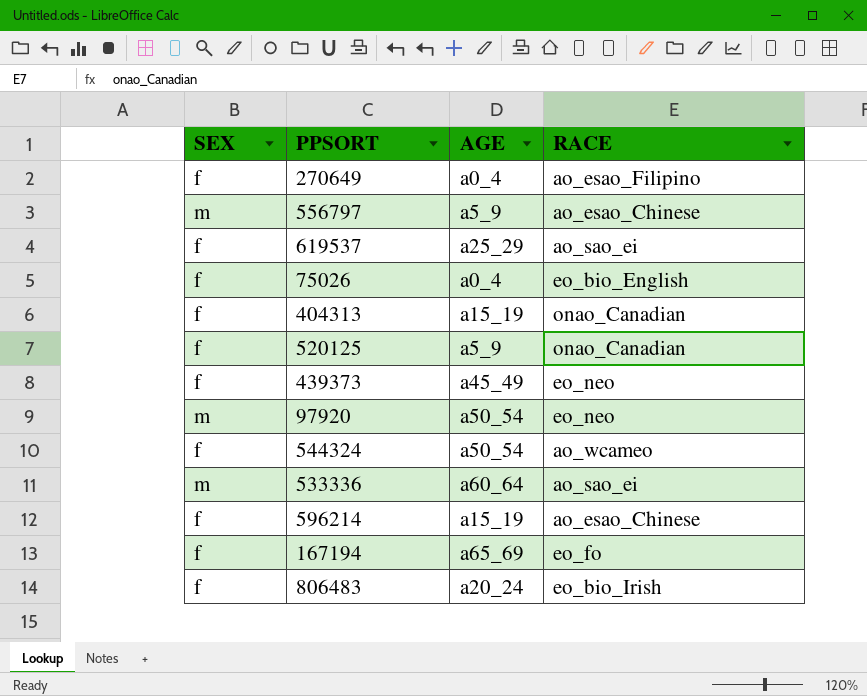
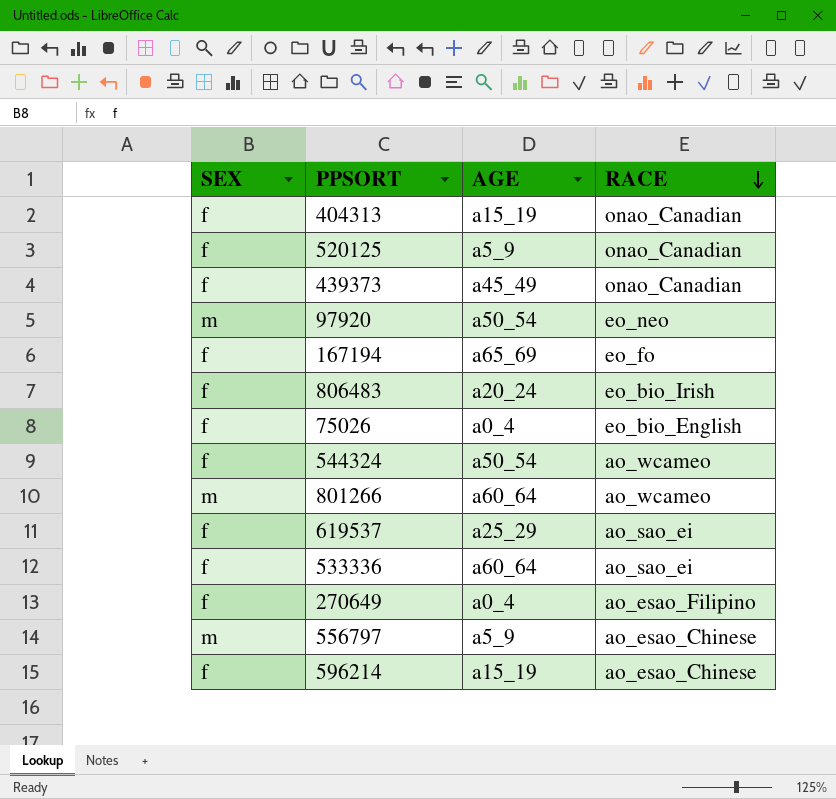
row order: none -> RACE descending
439373 | RACE: eo_neo -> onao_Canadian
row 801266: none -> m | a60_64 | ao_wcameo
533336 | SEX: m -> f

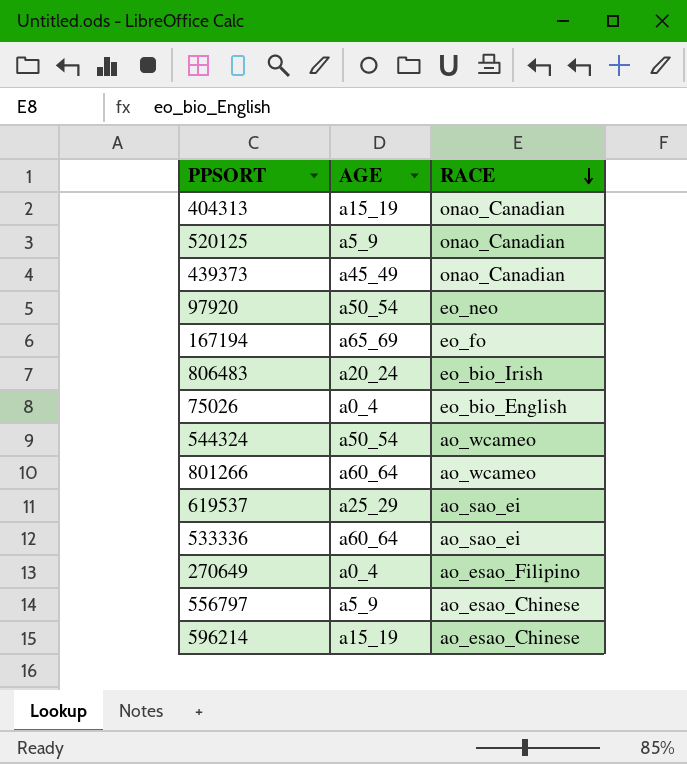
column SEX | position: 1 -> none

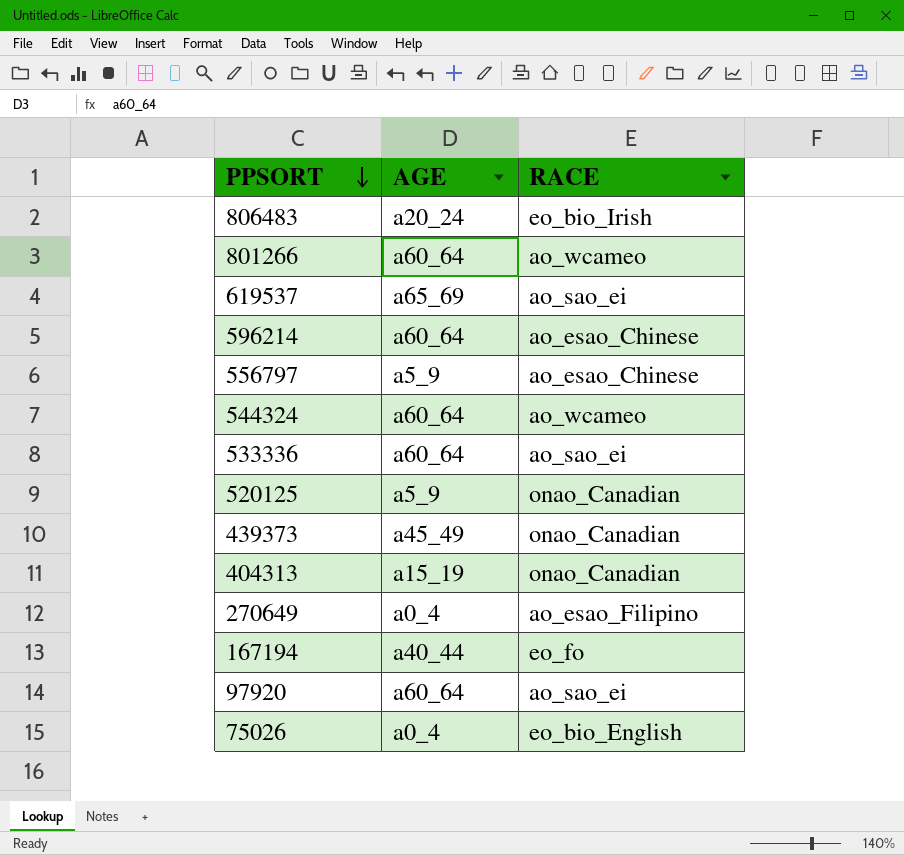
row order: RACE descending -> PPSORT descending
619537 | AGE: a25_29 -> a65_69
596214 | AGE: a15_19 -> a60_64
544324 | AGE: a50_54 -> a60_64
167194 | AGE: a65_69 -> a40_44
97920 | AGE: a50_54 -> a60_64
97920 | RACE: eo_neo -> ao_sao_ei

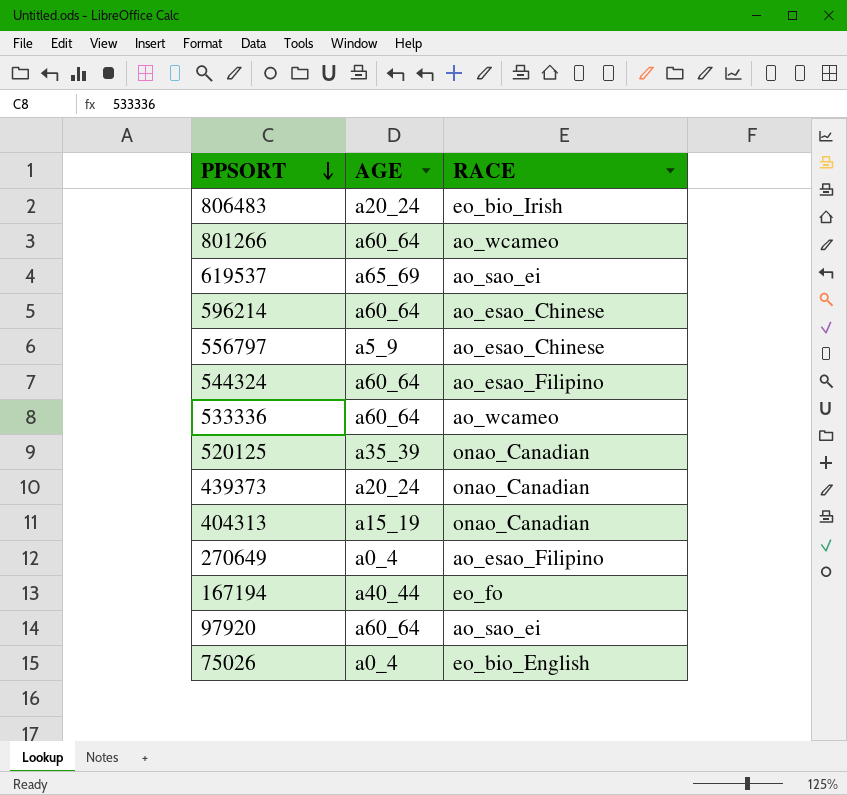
544324 | RACE: ao_wcameo -> ao_esao_Filipino
533336 | RACE: ao_sao_ei -> ao_wcameo
520125 | AGE: a5_9 -> a35_39
439373 | AGE: a45_49 -> a20_24

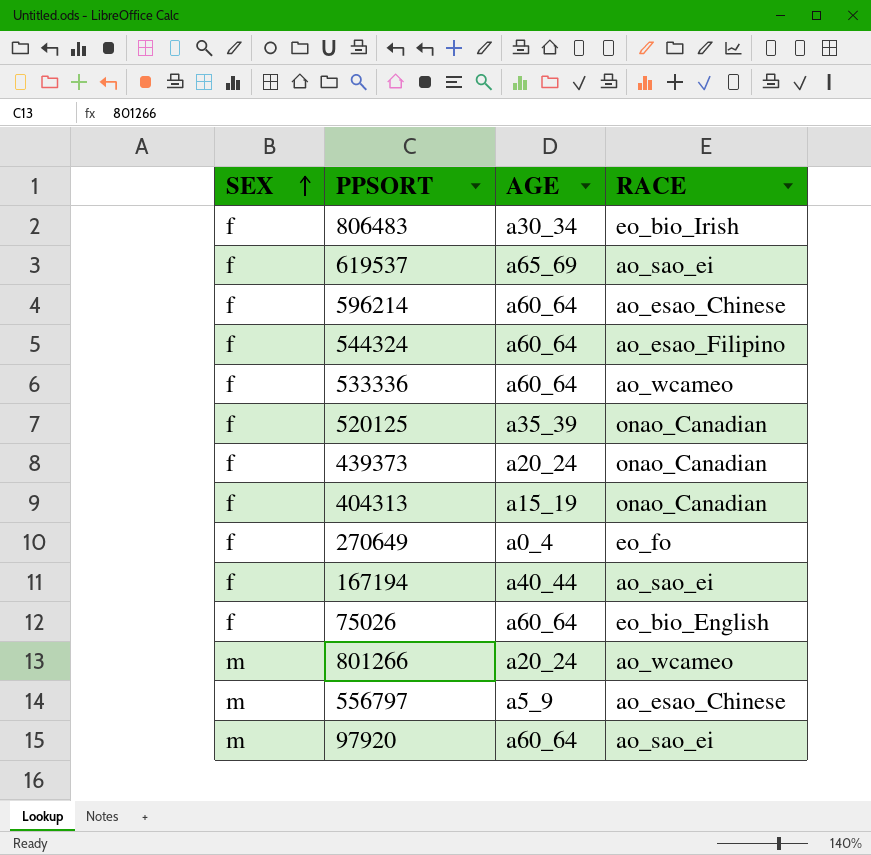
row order: PPSORT descending -> SEX ascending
column SEX | position: none -> 1
806483 | AGE: a20_24 -> a30_34
270649 | RACE: ao_esao_Filipino -> eo_fo
167194 | RACE: eo_fo -> ao_sao_ei
75026 | AGE: a0_4 -> a60_64
801266 | AGE: a60_64 -> a20_24

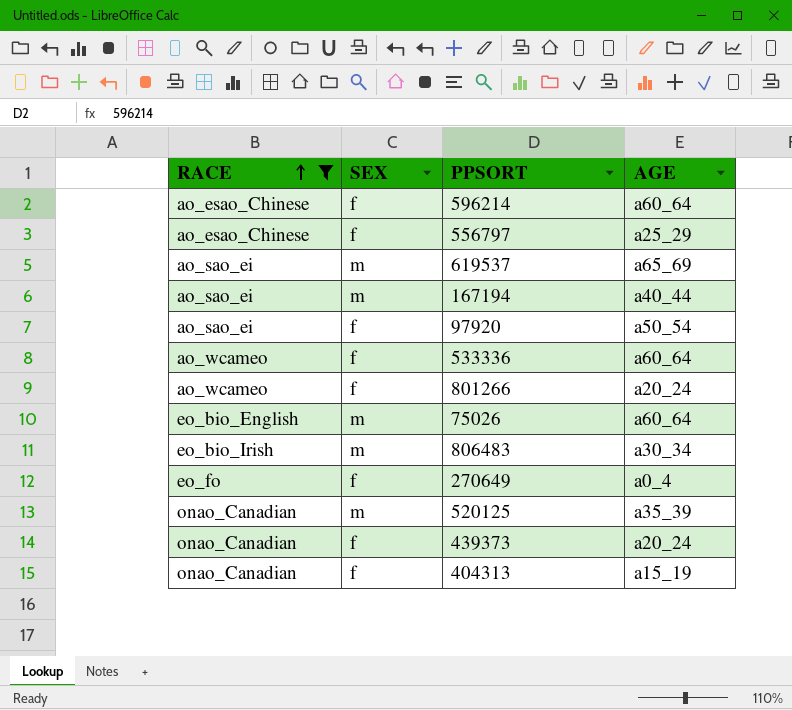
filter: none -> RACE != ao_esao_Filipino
row order: SEX ascending -> RACE ascending
column RACE | position: 4 -> 1
556797 | SEX: m -> f
556797 | AGE: a5_9 -> a25_29
619537 | SEX: f -> m
167194 | SEX: f -> m
97920 | SEX: m -> f
97920 | AGE: a60_64 -> a50_54
801266 | SEX: m -> f
75026 | SEX: f -> m
806483 | SEX: f -> m
520125 | SEX: f -> m

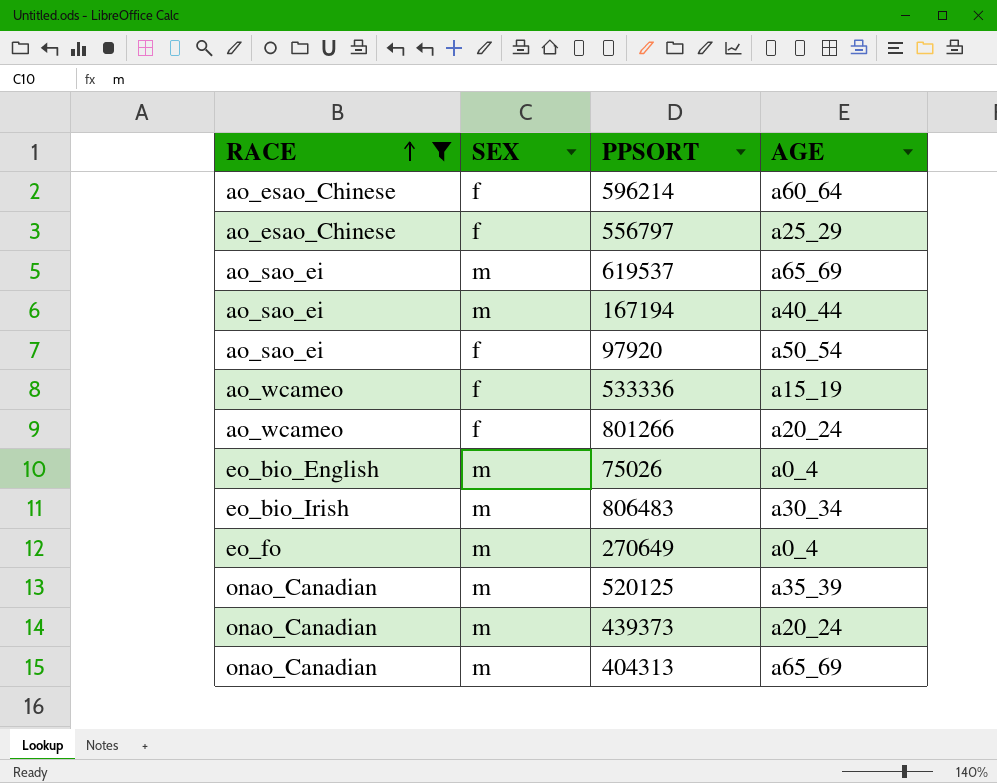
533336 | AGE: a60_64 -> a15_19
75026 | AGE: a60_64 -> a0_4
270649 | SEX: f -> m
439373 | SEX: f -> m
404313 | SEX: f -> m
404313 | AGE: a15_19 -> a65_69

